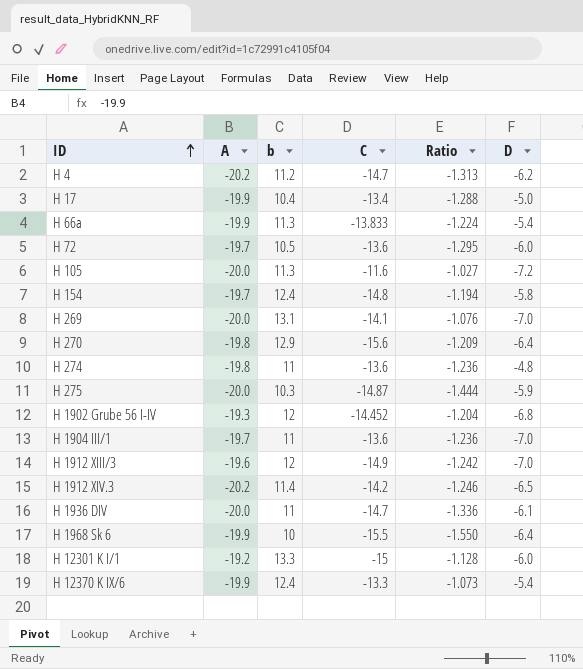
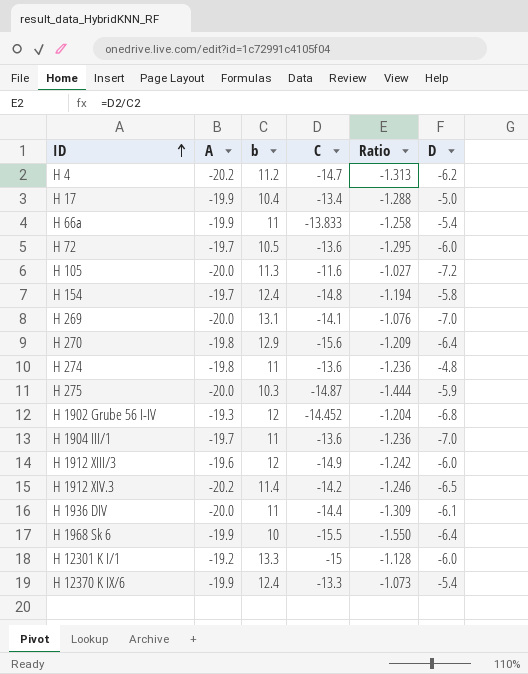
H 66a | b: 11.3 -> 11
H 66a | Ratio: -1.224 -> -1.258
H 1912 XIII/3 | D: -7.0 -> -6.0
H 1936 DIV | C: -14.7 -> -14.4
H 1936 DIV | Ratio: -1.336 -> -1.309

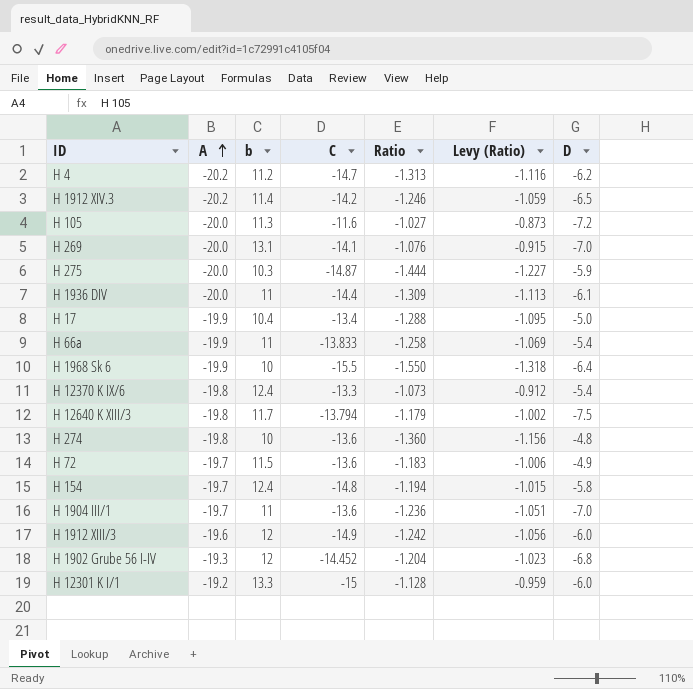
row order: ID ascending -> A ascending
column Levy (Ratio) | formula: none -> [Ratio] * 0.85
row H 270: -19.8 | 12.9 | -15.6 | -1.209 | -6.4 -> none
H 12370 K IX/6 | A: -19.9 -> -19.8
row H 12640 K XIII/3: none -> -19.8 | 11.7 | -13.794 | -1.179 | -1.002 | -7.5
H 274 | b: 11 -> 10
H 274 | Ratio: -1.236 -> -1.360
H 72 | b: 10.5 -> 11.5
H 72 | Ratio: -1.295 -> -1.183
H 72 | D: -6.0 -> -4.9

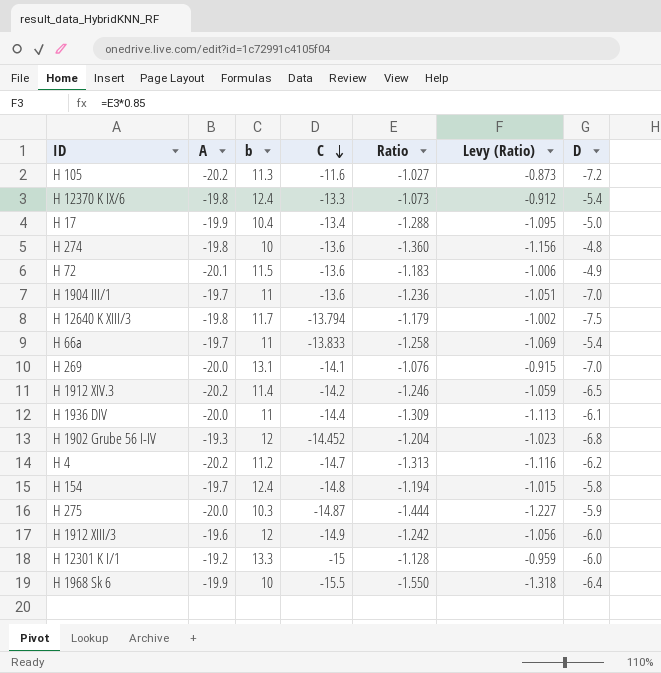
row order: A ascending -> C descending
H 105 | A: -20.0 -> -20.2
H 72 | A: -19.7 -> -20.1
H 66a | A: -19.9 -> -19.7

